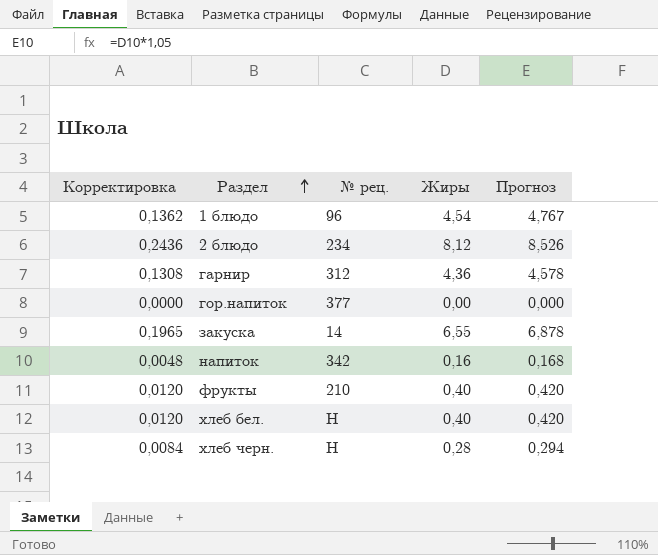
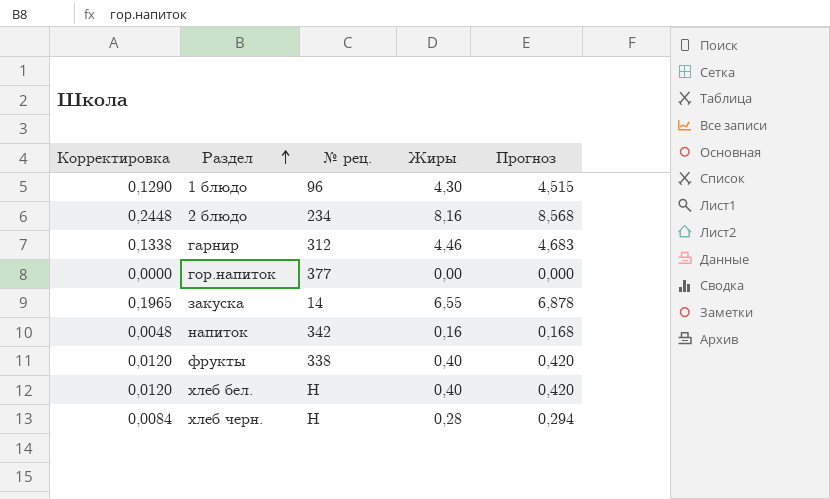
1 блюдо | Корректировка: 0,1362 -> 0,1290
1 блюдо | Жиры: 4,54 -> 4,30
1 блюдо | Прогноз: 4,767 -> 4,515
2 блюдо | Корректировка: 0,2436 -> 0,2448
2 блюдо | Жиры: 8,12 -> 8,16
2 блюдо | Прогноз: 8,526 -> 8,568
гарнир | Корректировка: 0,1308 -> 0,1338
гарнир | Жиры: 4,36 -> 4,46
гарнир | Прогноз: 4,578 -> 4,683
фрукты | № рец.: 210 -> 338

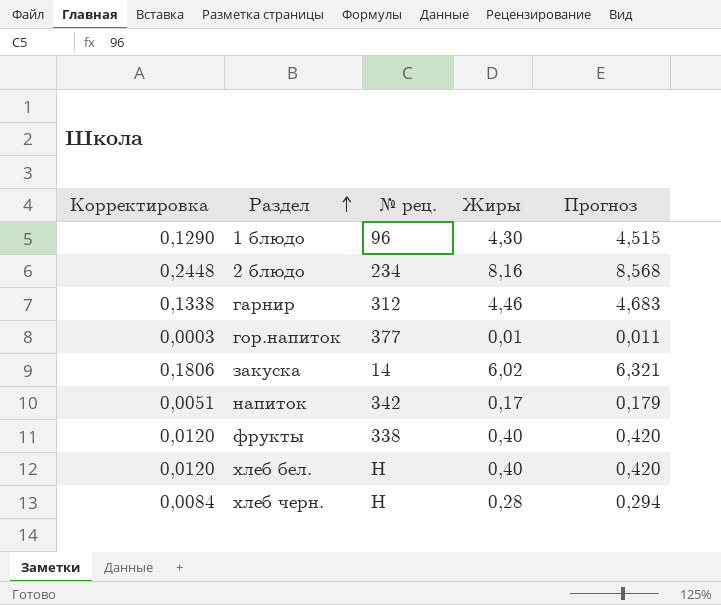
гор.напиток | Корректировка: 0,0000 -> 0,0003
гор.напиток | Жиры: 0,00 -> 0,01
гор.напиток | Прогноз: 0,000 -> 0,011
закуска | Корректировка: 0,1965 -> 0,1806
закуска | Жиры: 6,55 -> 6,02
закуска | Прогноз: 6,878 -> 6,321
напиток | Корректировка: 0,0048 -> 0,0051
напиток | Жиры: 0,16 -> 0,17
напиток | Прогноз: 0,168 -> 0,179

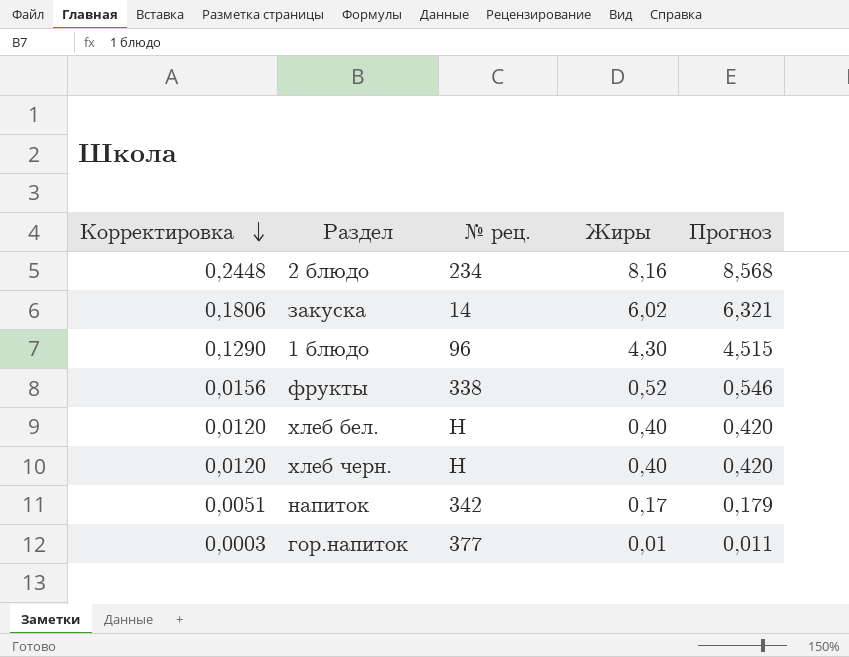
row order: Раздел ascending -> Корректировка descending
row гарнир: 0,1338 | 312 | 4,46 | 4,683 -> none
фрукты | Корректировка: 0,0120 -> 0,0156
фрукты | Жиры: 0,40 -> 0,52
фрукты | Прогноз: 0,420 -> 0,546
хлеб черн. | Корректировка: 0,0084 -> 0,0120
хлеб черн. | Жиры: 0,28 -> 0,40
хлеб черн. | Прогноз: 0,294 -> 0,420

